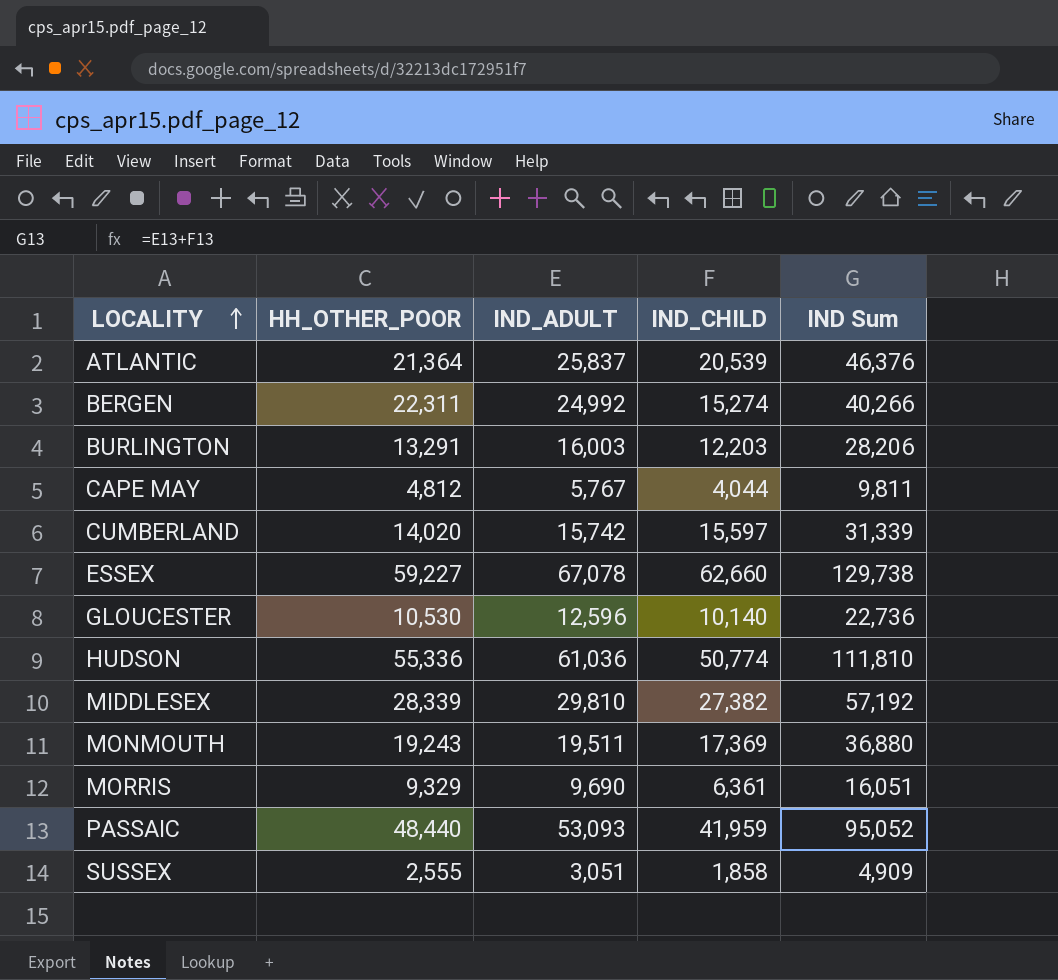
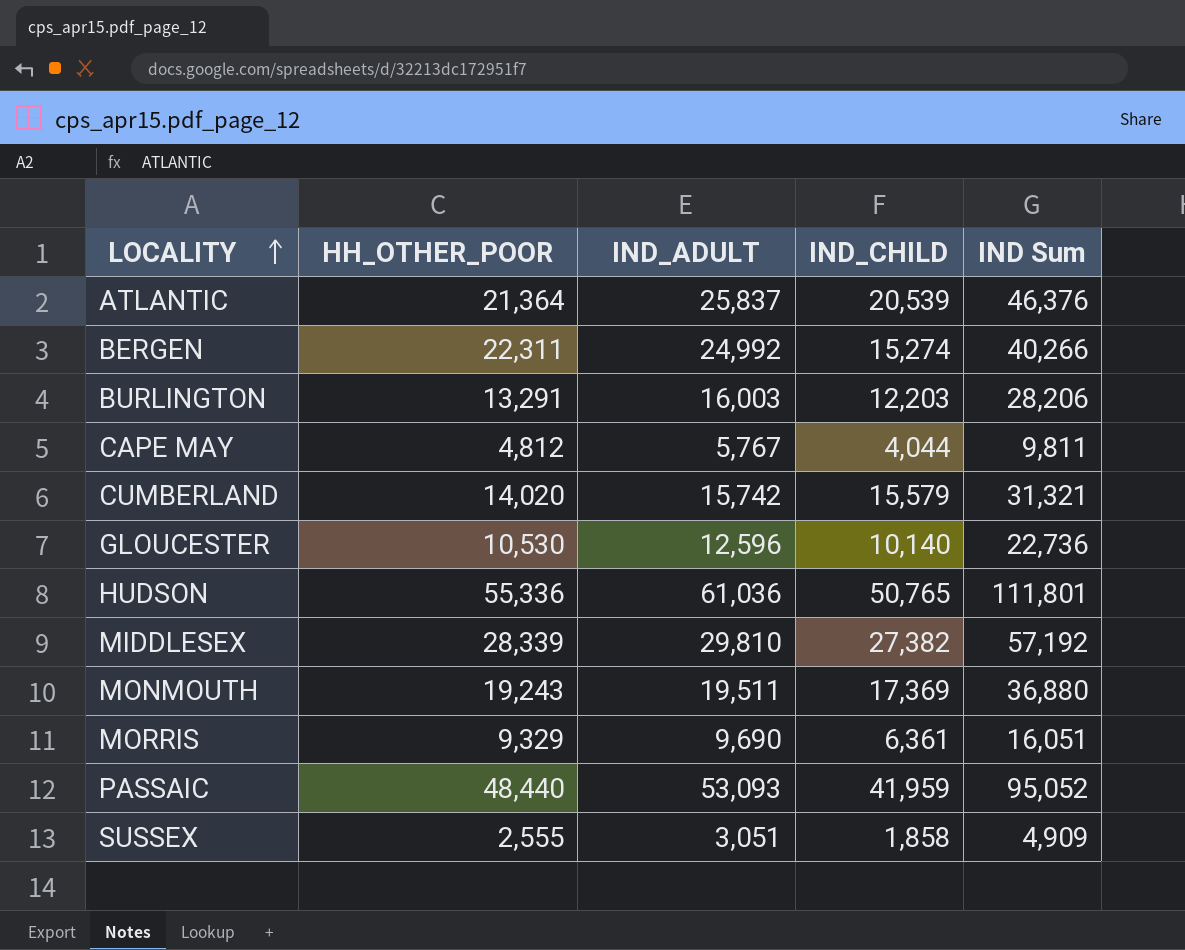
row ESSEX: 59,227 | 67,078 | 62,660 | 129,738 -> none
CUMBERLAND | IND_CHILD: 15,597 -> 15,579
CUMBERLAND | IND Sum: 31,339 -> 31,321
HUDSON | IND_CHILD: 50,774 -> 50,765
HUDSON | IND Sum: 111,810 -> 111,801

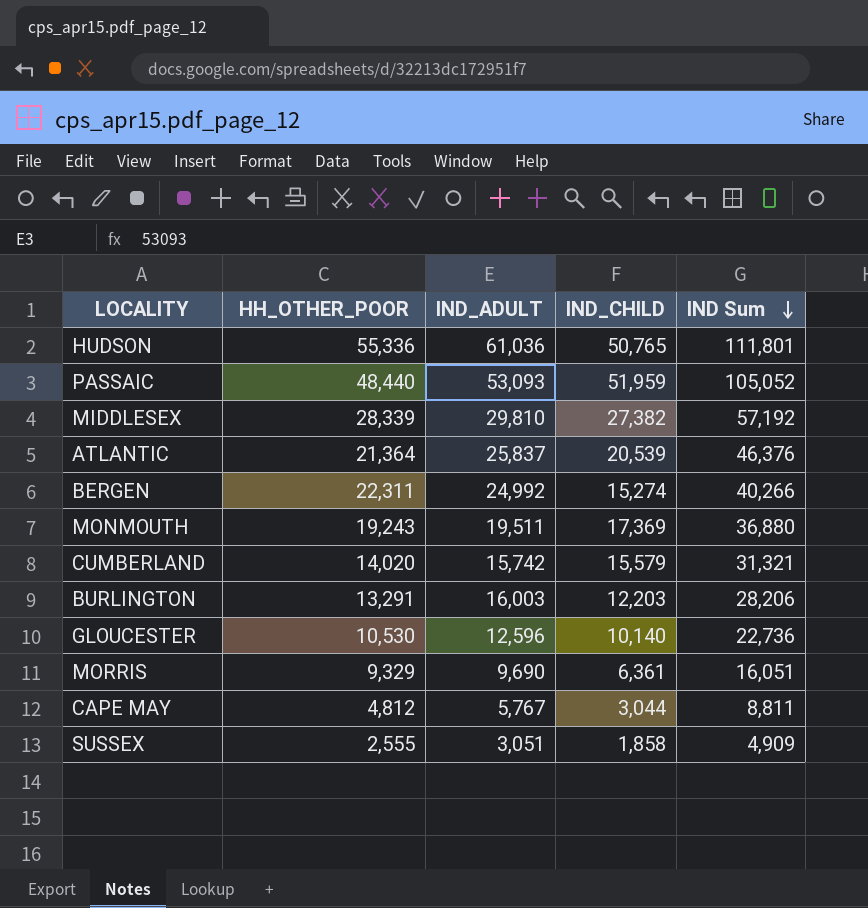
row order: LOCALITY ascending -> IND Sum descending
PASSAIC | IND_CHILD: 41,959 -> 51,959
PASSAIC | IND Sum: 95,052 -> 105,052
CAPE MAY | IND_CHILD: 4,044 -> 3,044
CAPE MAY | IND Sum: 9,811 -> 8,811

